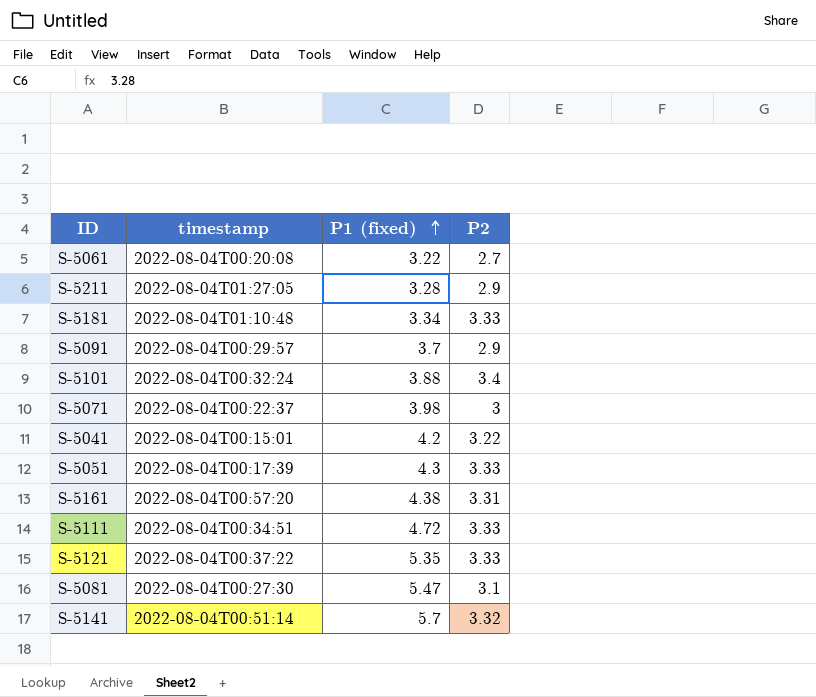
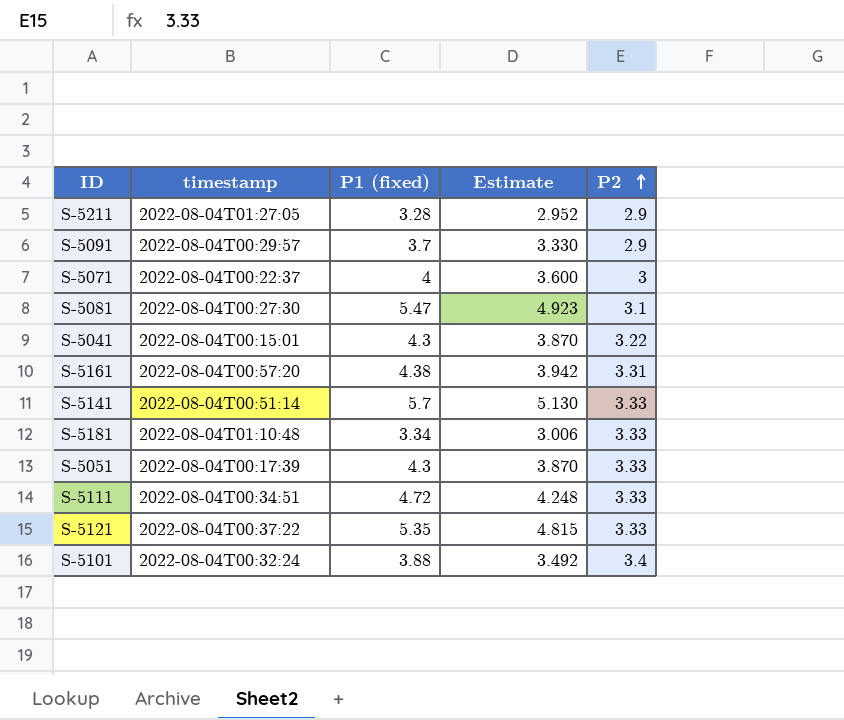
row order: P1 (fixed) ascending -> P2 ascending
column Estimate | formula: none -> [P1 (fixed)] * 0.9
row S-5061: 2022-08-04T00:20:08 | 3.22 | 2.7 -> none
S-5071 | P1 (fixed): 3.98 -> 4
S-5041 | P1 (fixed): 4.2 -> 4.3
S-5141 | P2: 3.32 -> 3.33

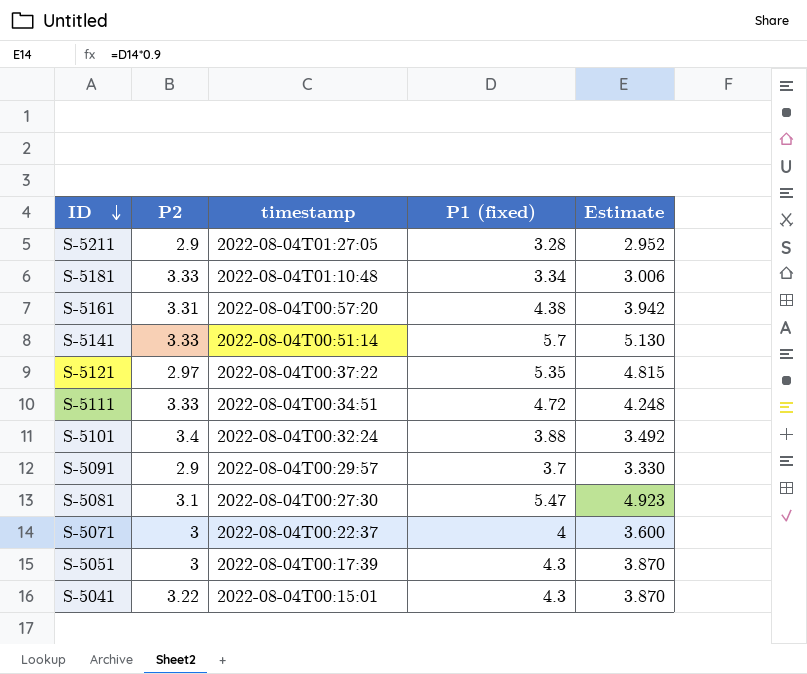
row order: P2 ascending -> ID descending
column P2 | position: 5 -> 2
S-5121 | P2: 3.33 -> 2.97
S-5051 | P2: 3.33 -> 3

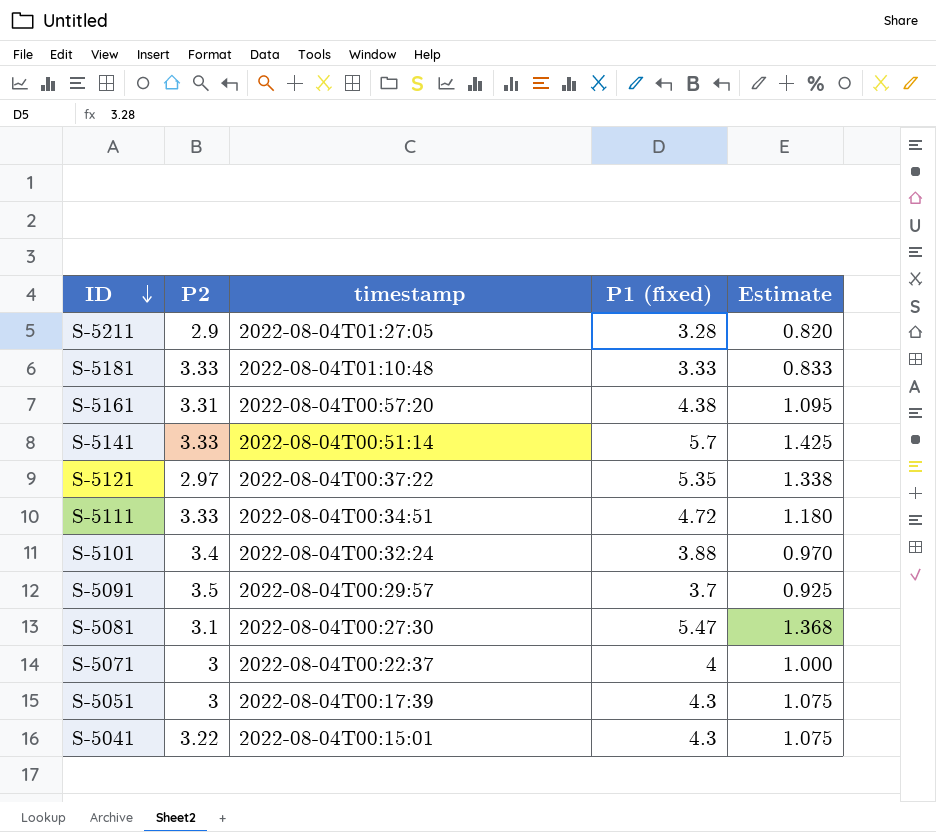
column Estimate | formula: [P1 (fixed)] * 0.9 -> [P1 (fixed)] * 0.25
S-5181 | P1 (fixed): 3.34 -> 3.33
S-5091 | P2: 2.9 -> 3.5

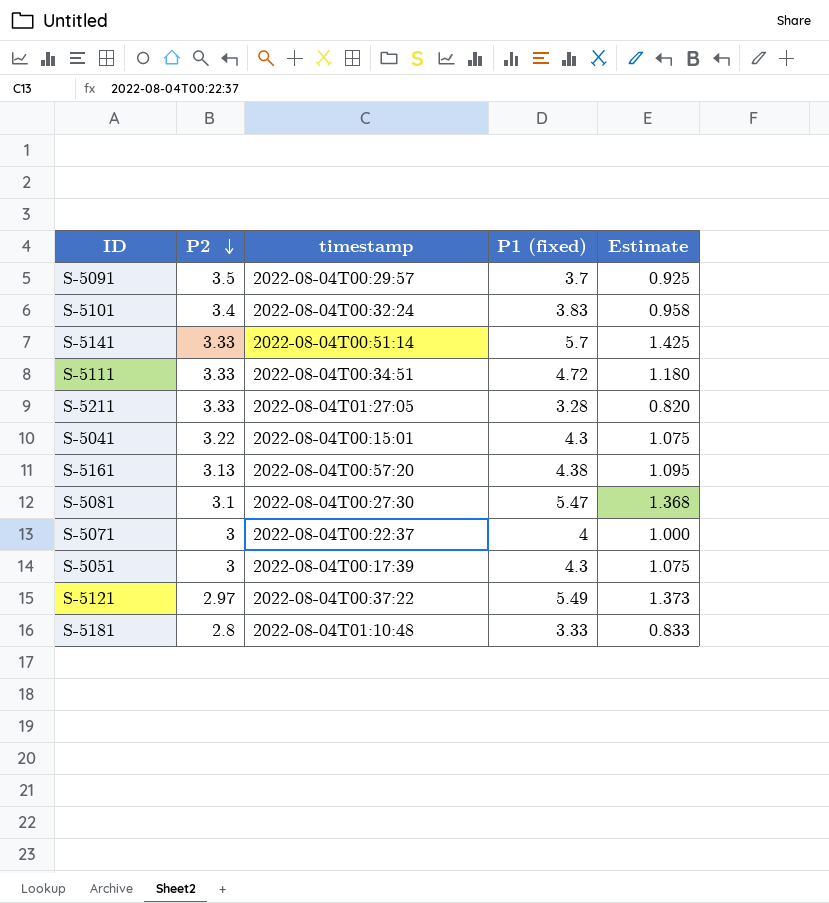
row order: ID descending -> P2 descending
S-5101 | P1 (fixed): 3.88 -> 3.83
S-5101 | Estimate: 0.970 -> 0.958
S-5211 | P2: 2.9 -> 3.33
S-5161 | P2: 3.31 -> 3.13
S-5121 | P1 (fixed): 5.35 -> 5.49
S-5121 | Estimate: 1.338 -> 1.373
S-5181 | P2: 3.33 -> 2.8

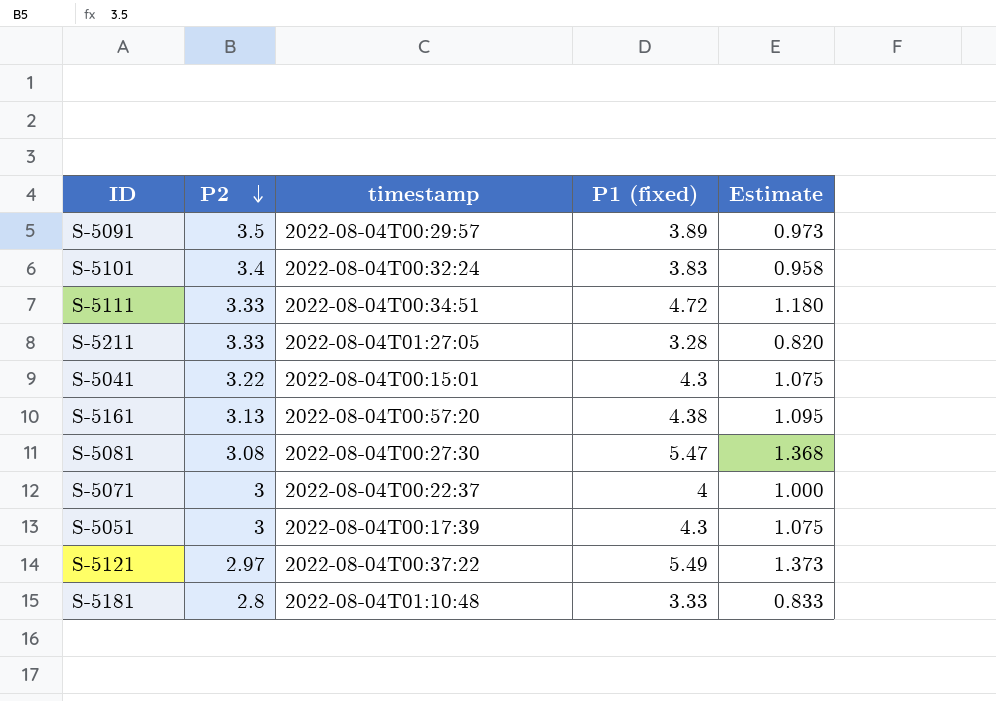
row S-5141: 3.33 | 2022-08-04T00:51:14 | 5.7 | 1.425 -> none
S-5091 | P1 (fixed): 3.7 -> 3.89
S-5091 | Estimate: 0.925 -> 0.973
S-5081 | P2: 3.1 -> 3.08

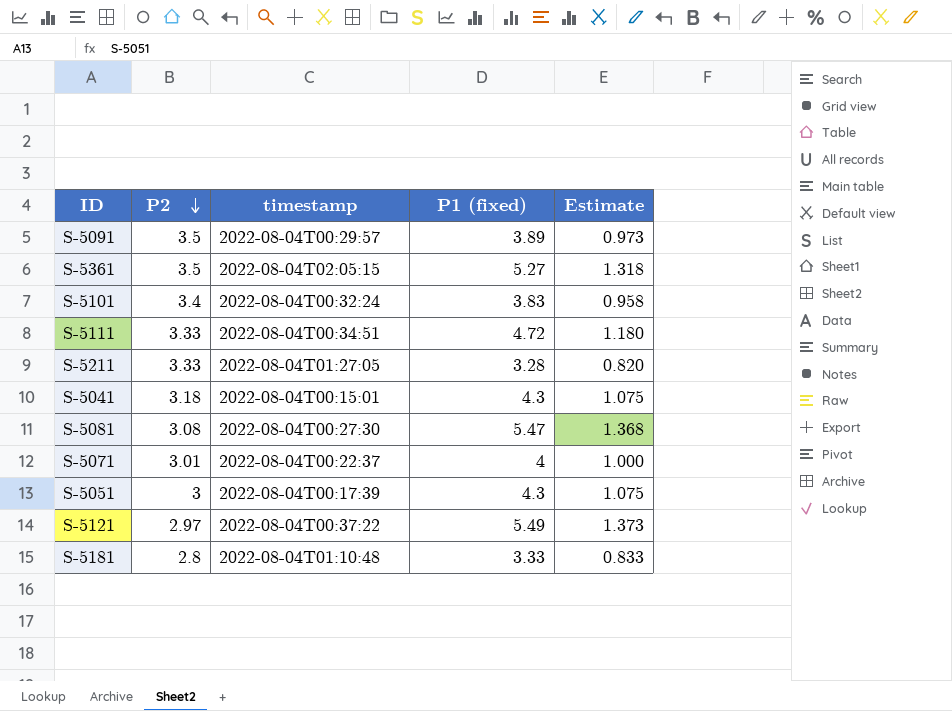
row S-5161: 3.13 | 2022-08-04T00:57:20 | 4.38 | 1.095 -> none
row S-5361: none -> 3.5 | 2022-08-04T02:05:15 | 5.27 | 1.318
S-5041 | P2: 3.22 -> 3.18
S-5071 | P2: 3 -> 3.01

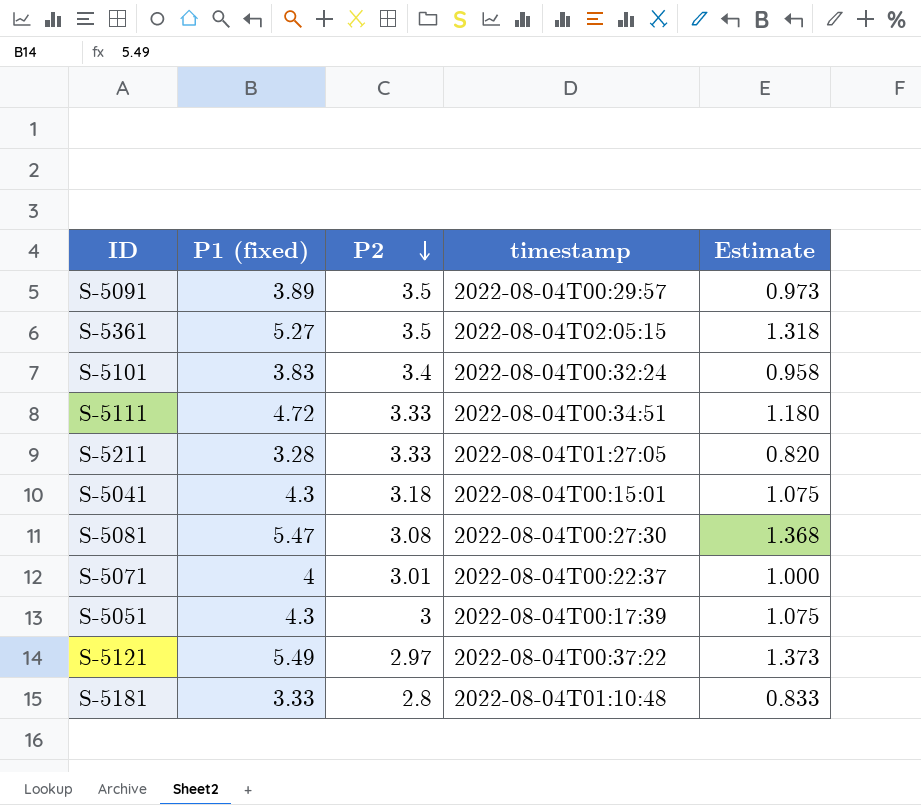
column P1 (fixed) | position: 4 -> 2

